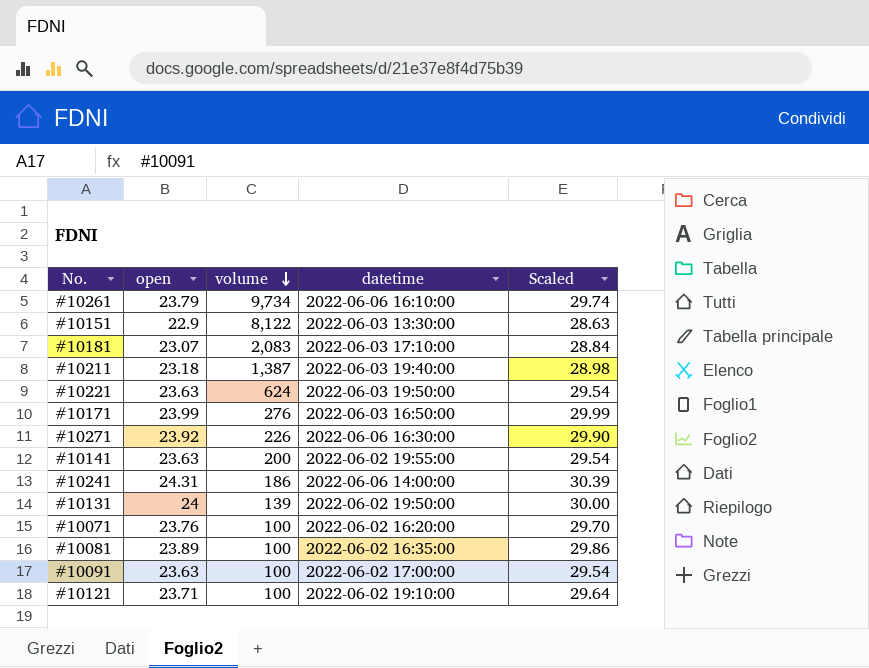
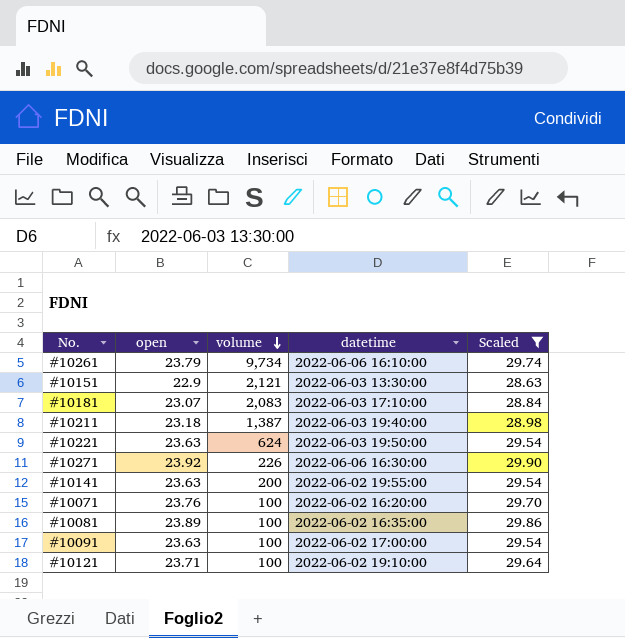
filter: none -> Scaled <= 29.90
#10151 | volume: 8,122 -> 2,121

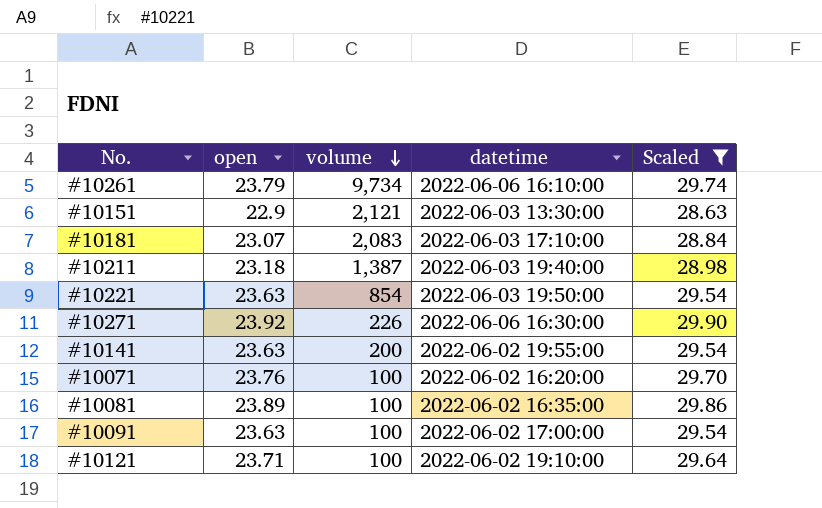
#10221 | volume: 624 -> 854

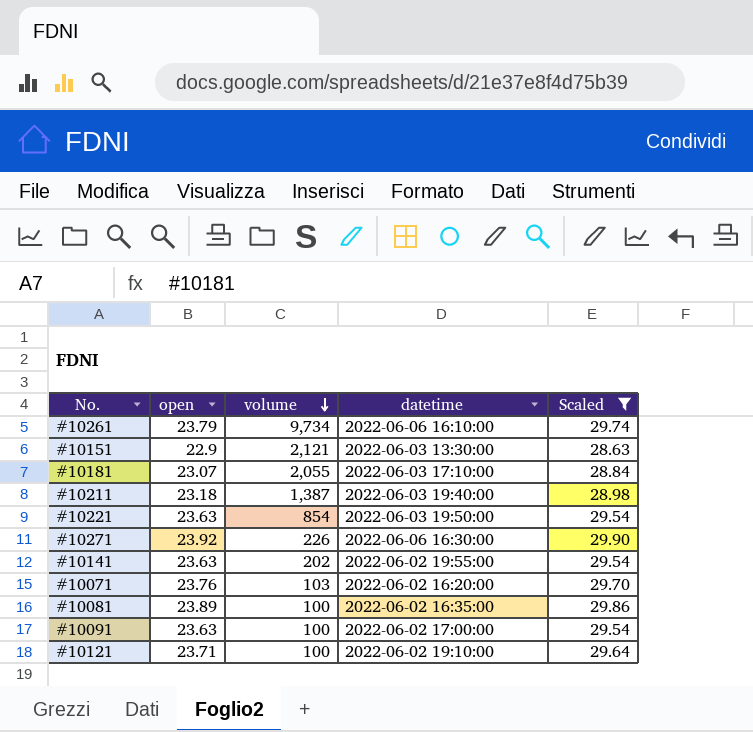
#10181 | volume: 2,083 -> 2,055
#10141 | volume: 200 -> 202
#10071 | volume: 100 -> 103

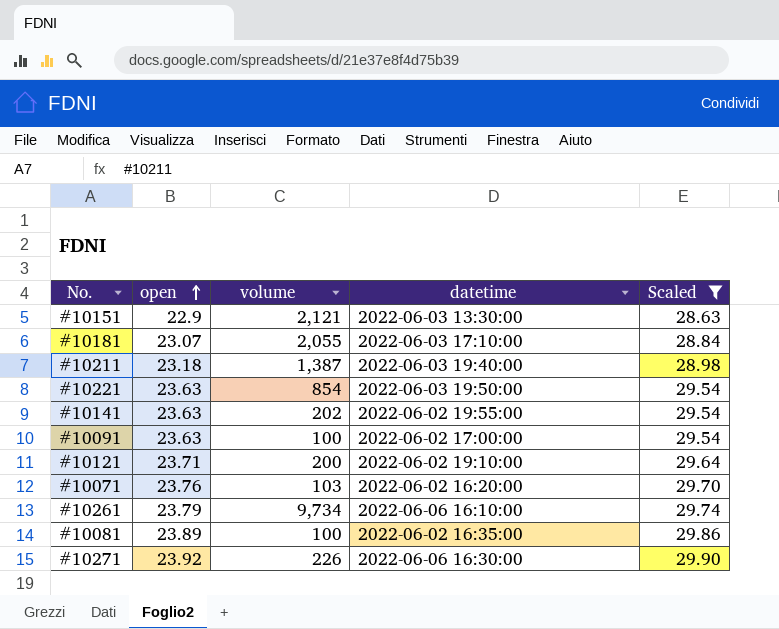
row order: volume descending -> open ascending
#10121 | volume: 100 -> 200

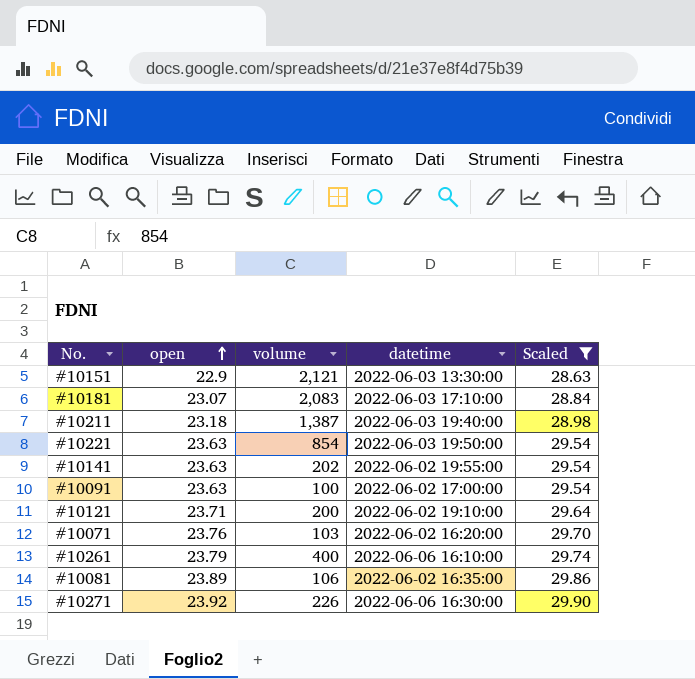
#10181 | volume: 2,055 -> 2,083
#10261 | volume: 9,734 -> 400
#10081 | volume: 100 -> 106

